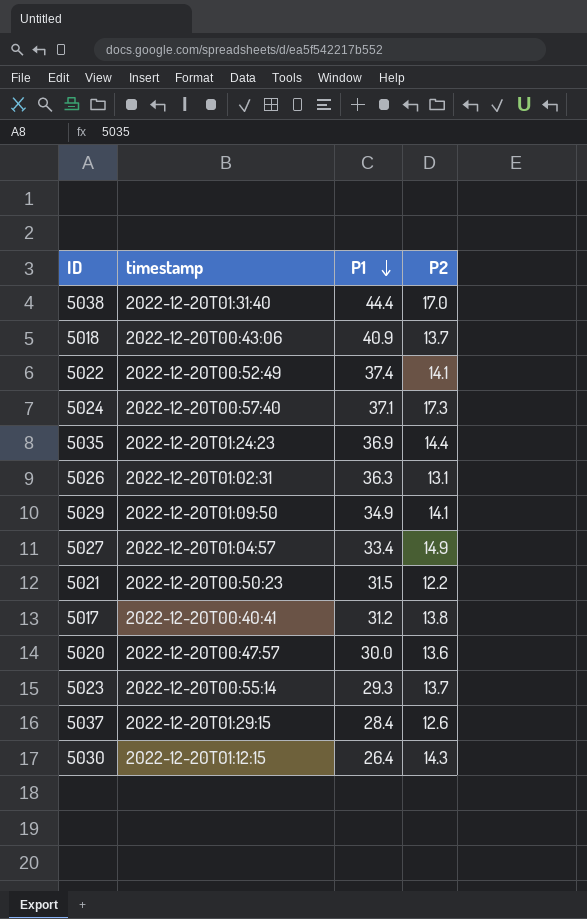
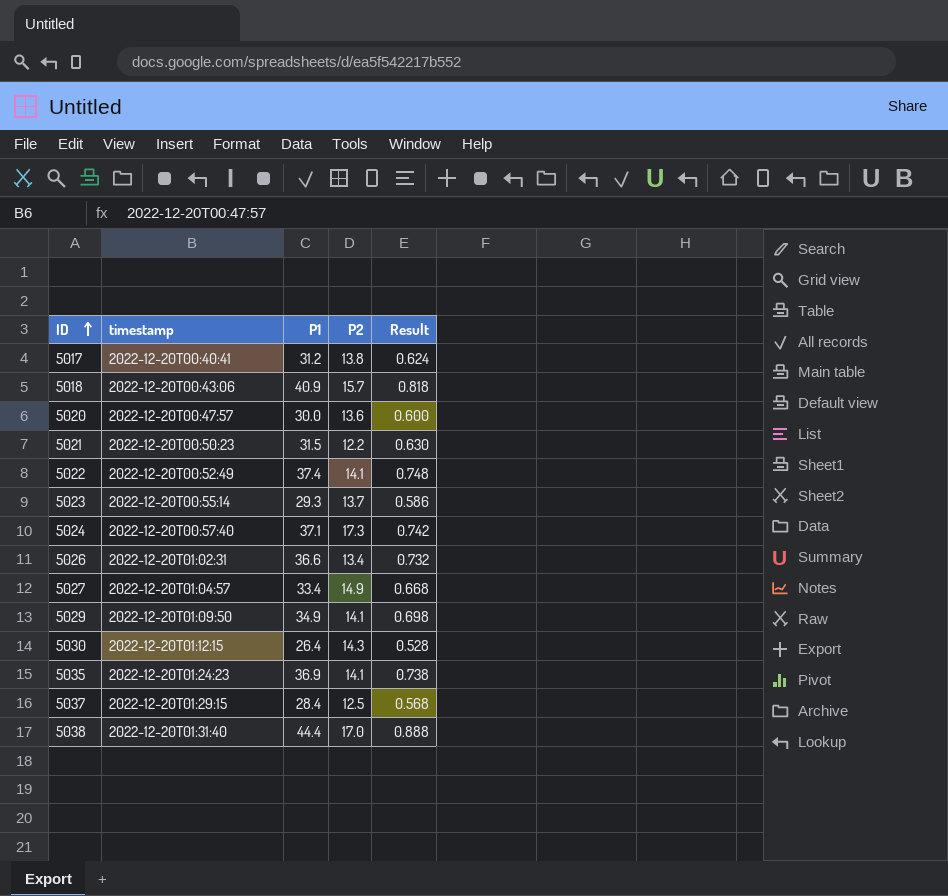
row order: P1 descending -> ID ascending
column Result | formula: none -> [P1] * 0.02
5018 | P2: 13.7 -> 15.7
5026 | P1: 36.3 -> 36.6
5026 | P2: 13.1 -> 13.4
5035 | P2: 14.4 -> 14.1
5037 | P2: 12.6 -> 12.5

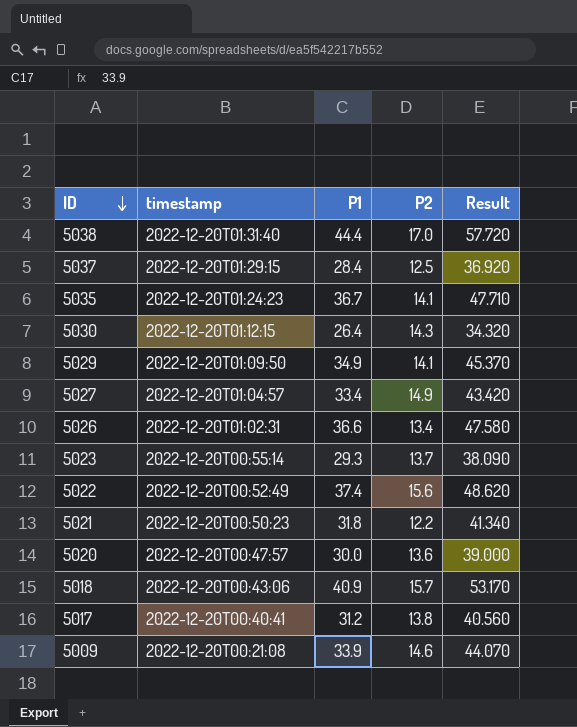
row order: ID ascending -> ID descending
column Result | formula: [P1] * 0.02 -> [P1] * 1.3
row 5024: 2022-12-20T00:57:40 | 37.1 | 17.3 | 0.742 -> none
5035 | P1: 36.9 -> 36.7
5022 | P2: 14.1 -> 15.6
5021 | P1: 31.5 -> 31.8
row 5009: none -> 2022-12-20T00:21:08 | 33.9 | 14.6 | 44.070

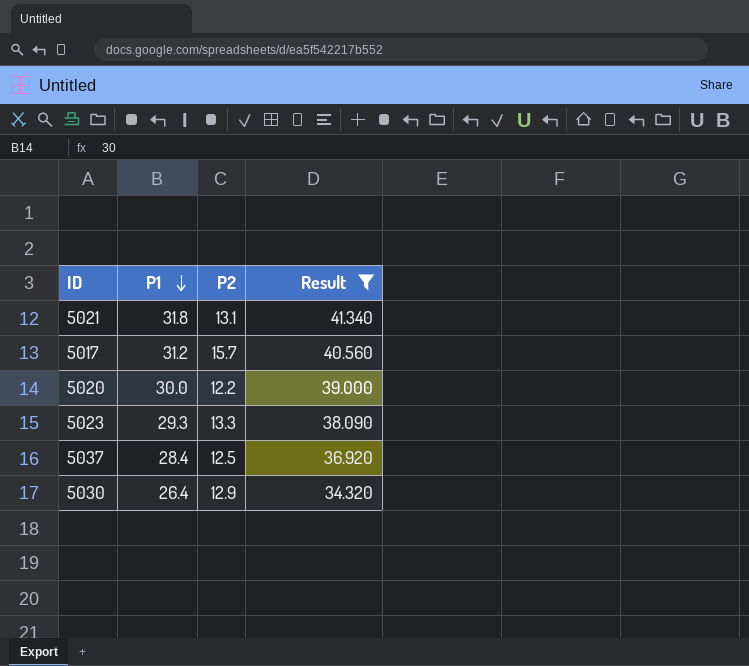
filter: none -> Result <= 41.340
row order: ID descending -> P1 descending
column timestamp | position: 2 -> none
5021 | P2: 12.2 -> 13.1
5017 | P2: 13.8 -> 15.7
5020 | P2: 13.6 -> 12.2
5023 | P2: 13.7 -> 13.3
5030 | P2: 14.3 -> 12.9

